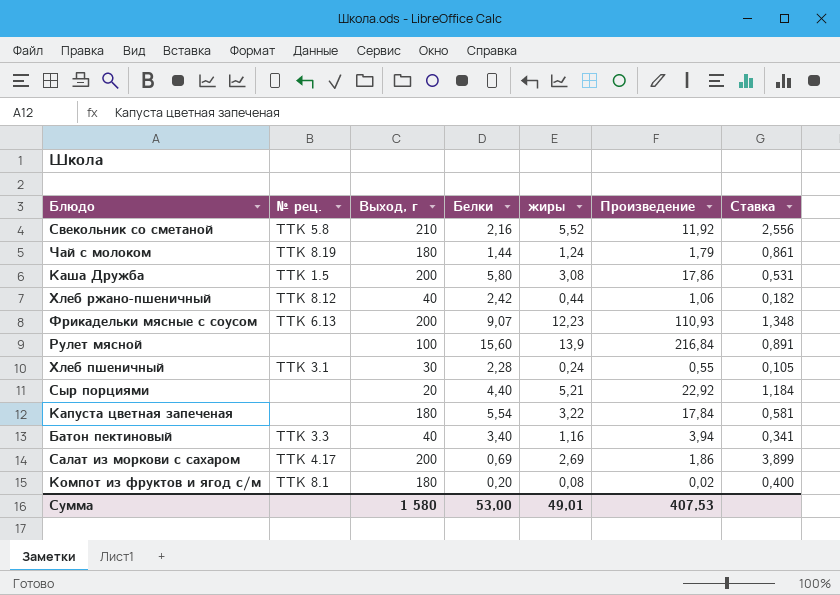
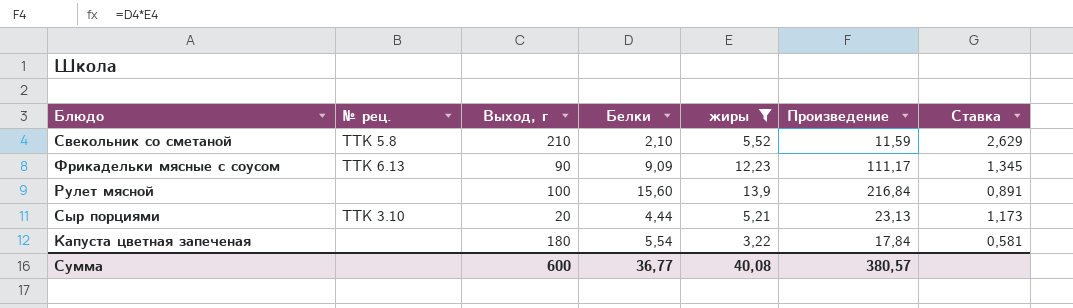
filter: none -> жиры >= 3,22
Свекольник со сметаной | Белки: 2,16 -> 2,10
Свекольник со сметаной | Произведение: 11,92 -> 11,59
Свекольник со сметаной | Ставка: 2,556 -> 2,629
Фрикадельки мясные с соусом | Выход, г: 200 -> 90
Фрикадельки мясные с соусом | Белки: 9,07 -> 9,09
Фрикадельки мясные с соусом | Произведение: 110,93 -> 111,17
Фрикадельки мясные с соусом | Ставка: 1,348 -> 1,345
Сыр порциями | № рец.: none -> ТТК 3.10
Сыр порциями | Белки: 4,40 -> 4,44
Сыр порциями | Произведение: 22,92 -> 23,13
Сыр порциями | Ставка: 1,184 -> 1,173
Сумма | Выход, г: 1 580 -> 600
Сумма | Белки: 53,00 -> 36,77
Сумма | жиры: 49,01 -> 40,08
Сумма | Произведение: 407,53 -> 380,57

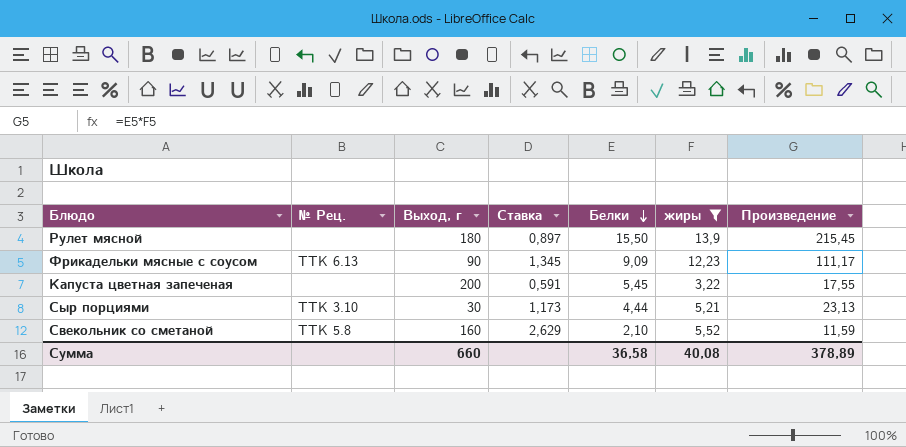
row order: none -> Белки descending
column name: № рец. -> № Рец.
column Ставка | position: 7 -> 4
Рулет мясной | Выход, г: 100 -> 180
Рулет мясной | Ставка: 0,891 -> 0,897
Рулет мясной | Белки: 15,60 -> 15,50
Рулет мясной | Произведение: 216,84 -> 215,45
Капуста цветная запеченая | Выход, г: 180 -> 200
Капуста цветная запеченая | Ставка: 0,581 -> 0,591
Капуста цветная запеченая | Белки: 5,54 -> 5,45
Капуста цветная запеченая | Произведение: 17,84 -> 17,55
Сыр порциями | Выход, г: 20 -> 30
Свекольник со сметаной | Выход, г: 210 -> 160
Сумма | Выход, г: 600 -> 660
Сумма | Белки: 36,77 -> 36,58
Сумма | Произведение: 380,57 -> 378,89

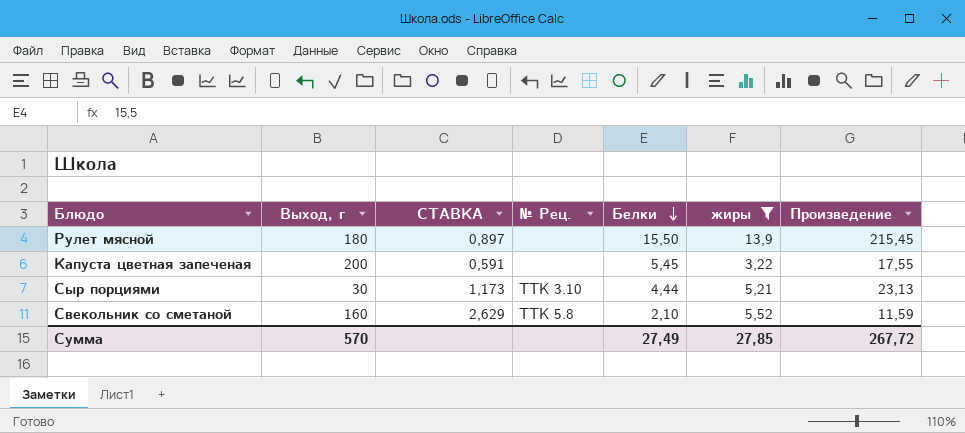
column name: Ставка -> СТАВКА
column № Рец. | position: 2 -> 4
row Фрикадельки мясные с соусом: ТТК 6.13 | 90 | 1,345 | 9,09 | 12,23 | 111,17 -> none
Сумма | Выход, г: 660 -> 570
Сумма | Белки: 36,58 -> 27,49
Сумма | жиры: 40,08 -> 27,85
Сумма | Произведение: 378,89 -> 267,72

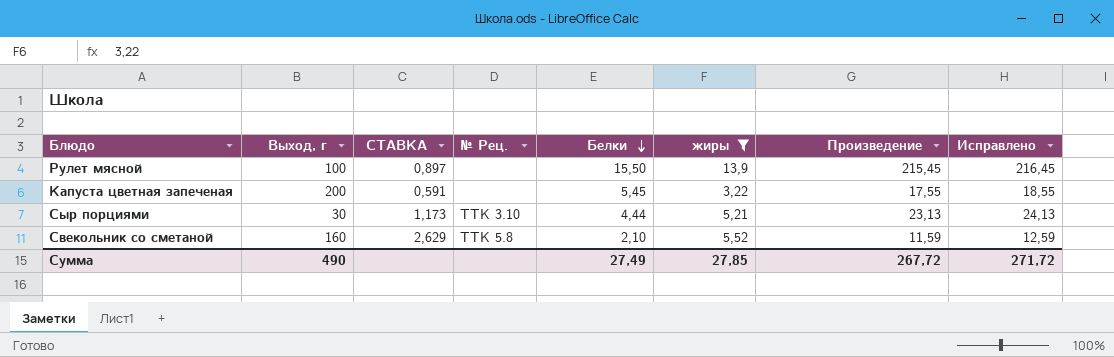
column Исправлено | formula: none -> [Произведение] + 1
Рулет мясной | Выход, г: 180 -> 100
Сумма | Выход, г: 570 -> 490

